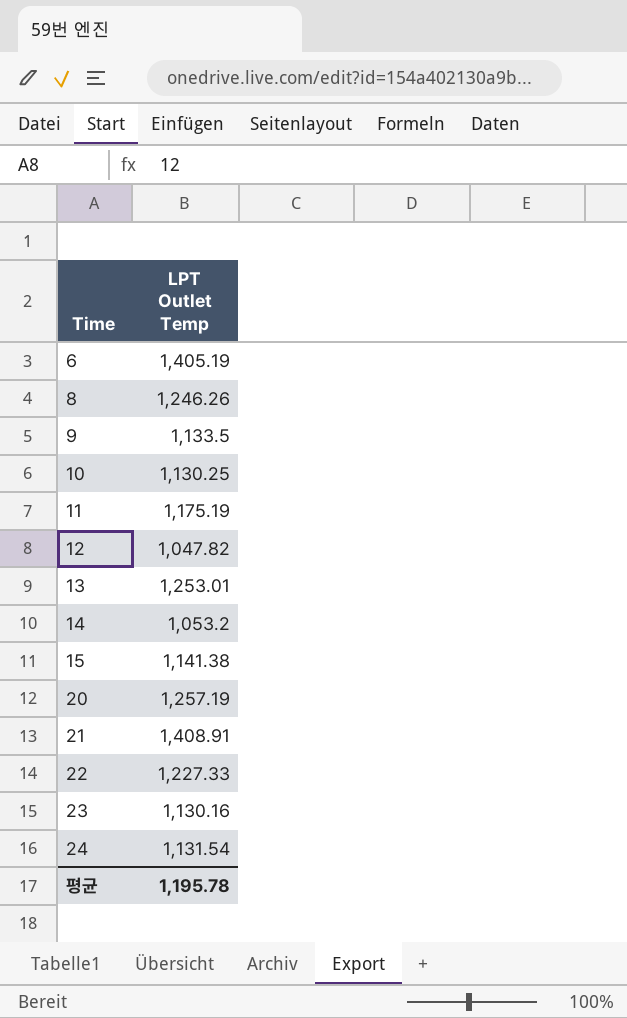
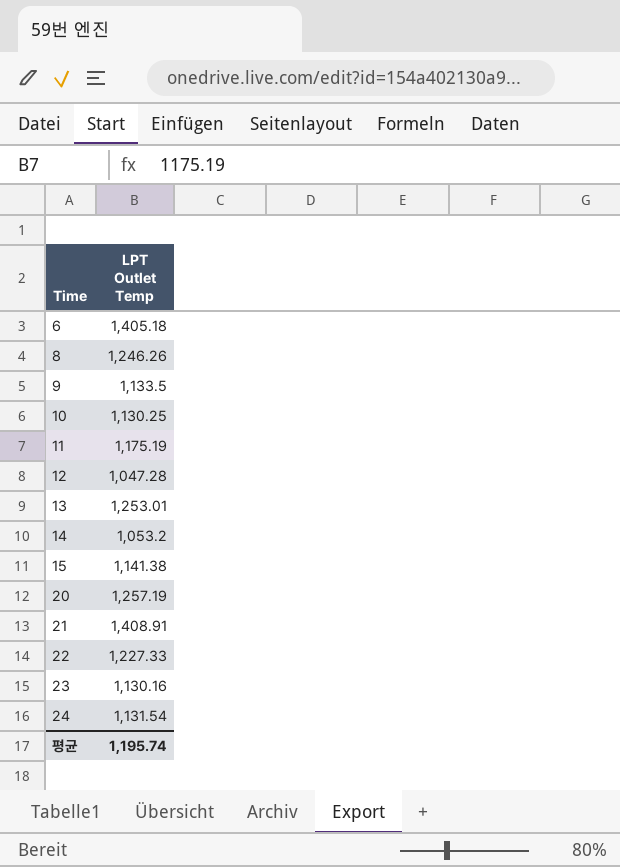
6 | LPT Outlet Temp: 1,405.19 -> 1,405.18
12 | LPT Outlet Temp: 1,047.82 -> 1,047.28
평균 | LPT Outlet Temp: 1,195.78 -> 1,195.74

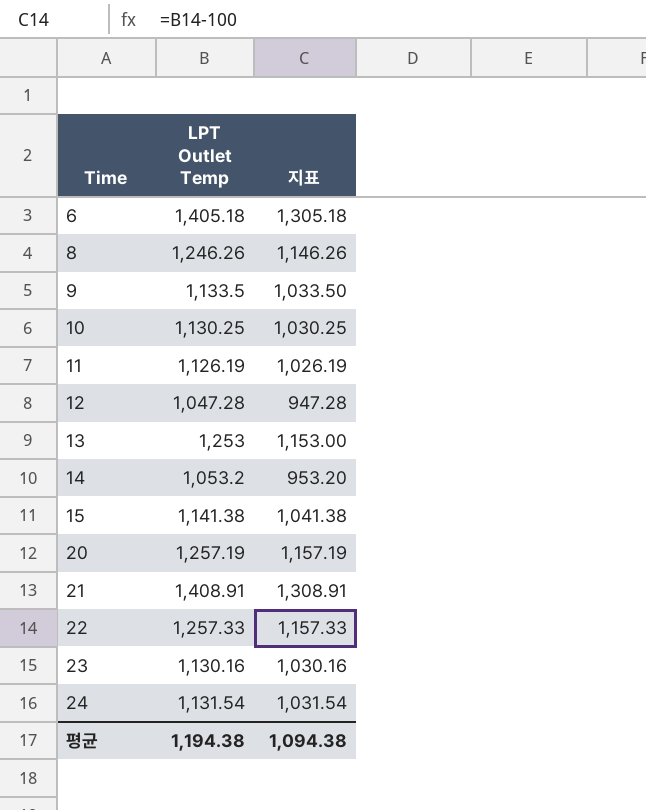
column 지표 | formula: none -> [LPT Outlet Temp] - 100
11 | LPT Outlet Temp: 1,175.19 -> 1,126.19
13 | LPT Outlet Temp: 1,253.01 -> 1,253
22 | LPT Outlet Temp: 1,227.33 -> 1,257.33
평균 | LPT Outlet Temp: 1,195.74 -> 1,194.38

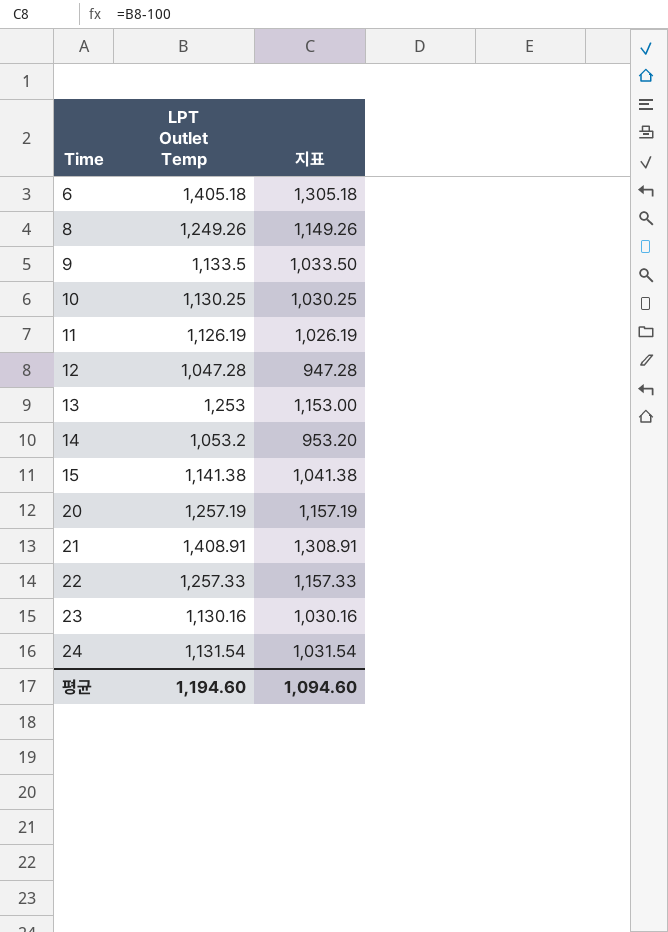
8 | LPT Outlet Temp: 1,246.26 -> 1,249.26
8 | 지표: 1,146.26 -> 1,149.26
평균 | LPT Outlet Temp: 1,194.38 -> 1,194.60
평균 | 지표: 1,094.38 -> 1,094.60

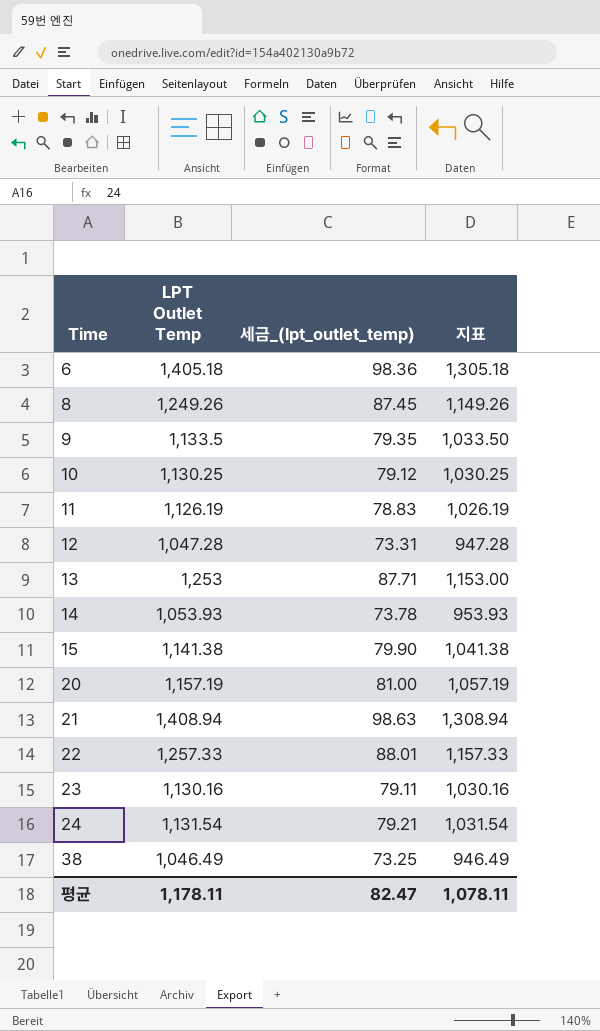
column 세금_(lpt_outlet_temp) | formula: none -> [LPT Outlet Temp] * 0.07
14 | LPT Outlet Temp: 1,053.2 -> 1,053.93
14 | 지표: 953.20 -> 953.93
20 | LPT Outlet Temp: 1,257.19 -> 1,157.19
20 | 지표: 1,157.19 -> 1,057.19
21 | LPT Outlet Temp: 1,408.91 -> 1,408.94
21 | 지표: 1,308.91 -> 1,308.94
row 38: none -> 1,046.49 | 73.25 | 946.49
평균 | LPT Outlet Temp: 1,194.60 -> 1,178.11
평균 | 지표: 1,094.60 -> 1,078.11

